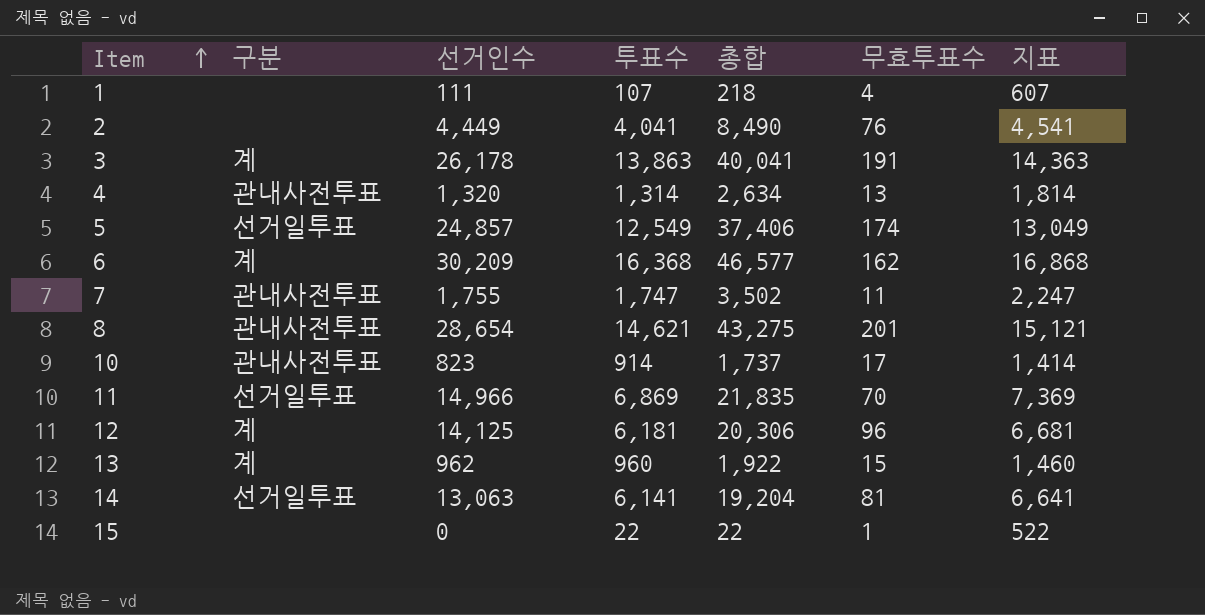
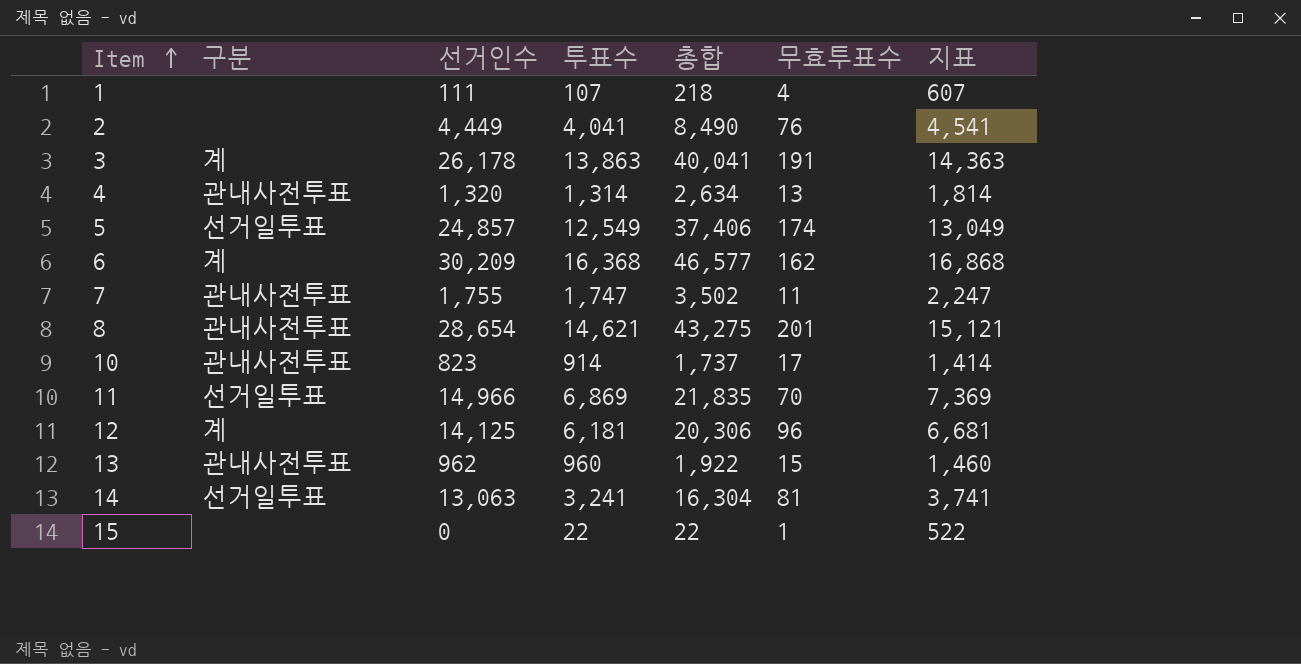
13 | 구분: 계 -> 관내사전투표
14 | 투표수: 6,141 -> 3,241
14 | 총합: 19,204 -> 16,304
14 | 지표: 6,641 -> 3,741

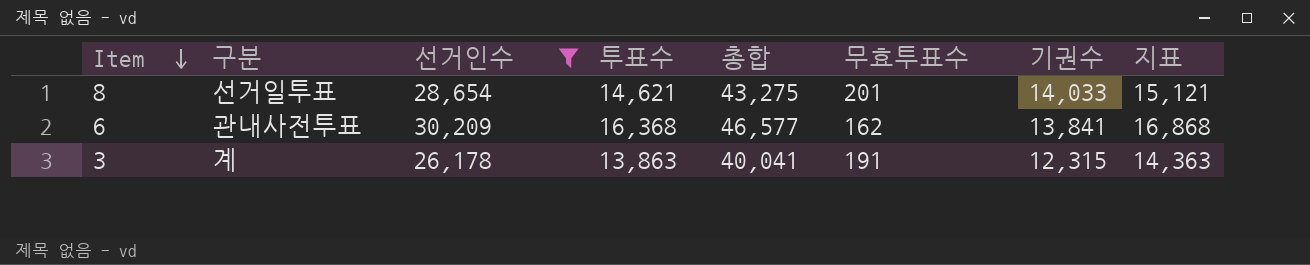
filter: none -> 선거인수 >= 26,178
row order: Item ascending -> Item descending
column 기권수 | formula: none -> [선거인수] - [투표수]
8 | 구분: 관내사전투표 -> 선거일투표
6 | 구분: 계 -> 관내사전투표

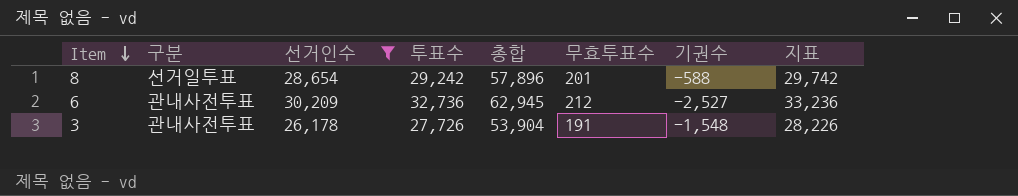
8 | 투표수: 14,621 -> 29,242
8 | 총합: 43,275 -> 57,896
8 | 기권수: 14,033 -> -588
8 | 지표: 15,121 -> 29,742
6 | 투표수: 16,368 -> 32,736
6 | 총합: 46,577 -> 62,945
6 | 무효투표수: 162 -> 212
6 | 기권수: 13,841 -> -2,527
6 | 지표: 16,868 -> 33,236
3 | 구분: 계 -> 관내사전투표
3 | 투표수: 13,863 -> 27,726
3 | 총합: 40,041 -> 53,904
3 | 기권수: 12,315 -> -1,548
3 | 지표: 14,363 -> 28,226

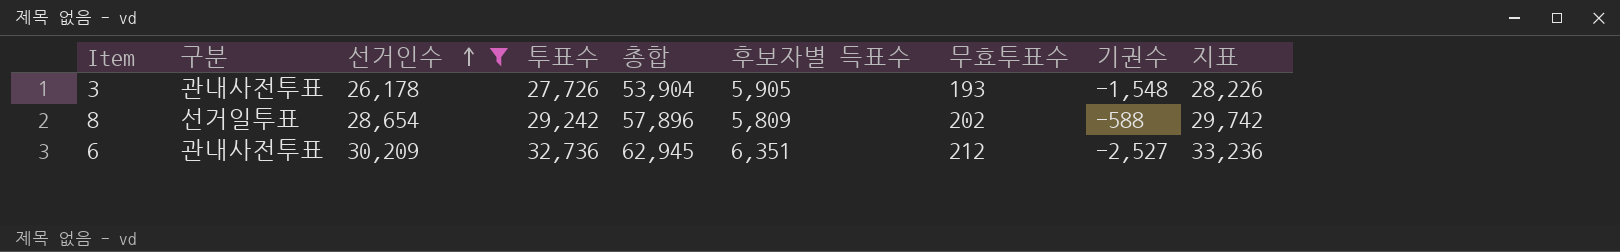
row order: Item descending -> 선거인수 ascending
column 후보자별 득표수 | position: none -> 6
3 | 무효투표수: 191 -> 193
8 | 무효투표수: 201 -> 202

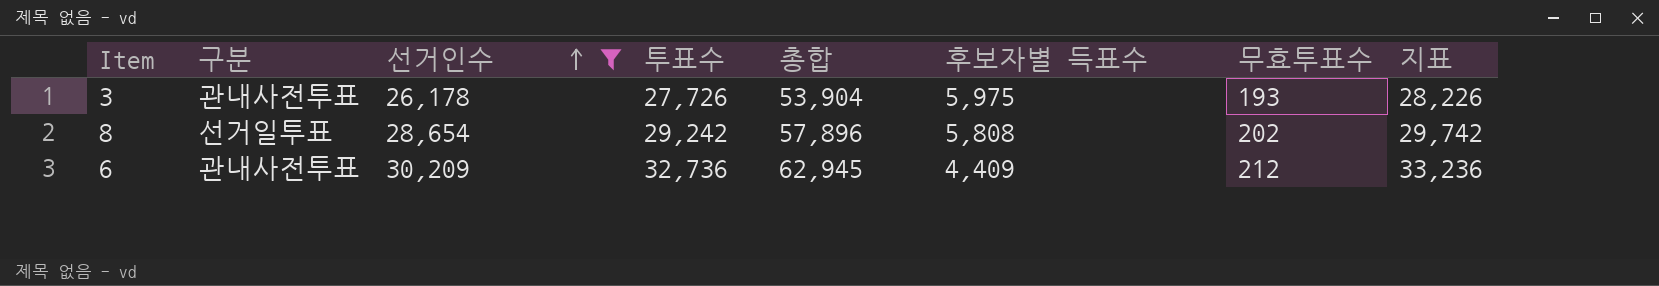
column 기권수 | formula: [선거인수] - [투표수] -> none
3 | 후보자별 득표수: 5,905 -> 5,975
8 | 후보자별 득표수: 5,809 -> 5,808
6 | 후보자별 득표수: 6,351 -> 4,409

